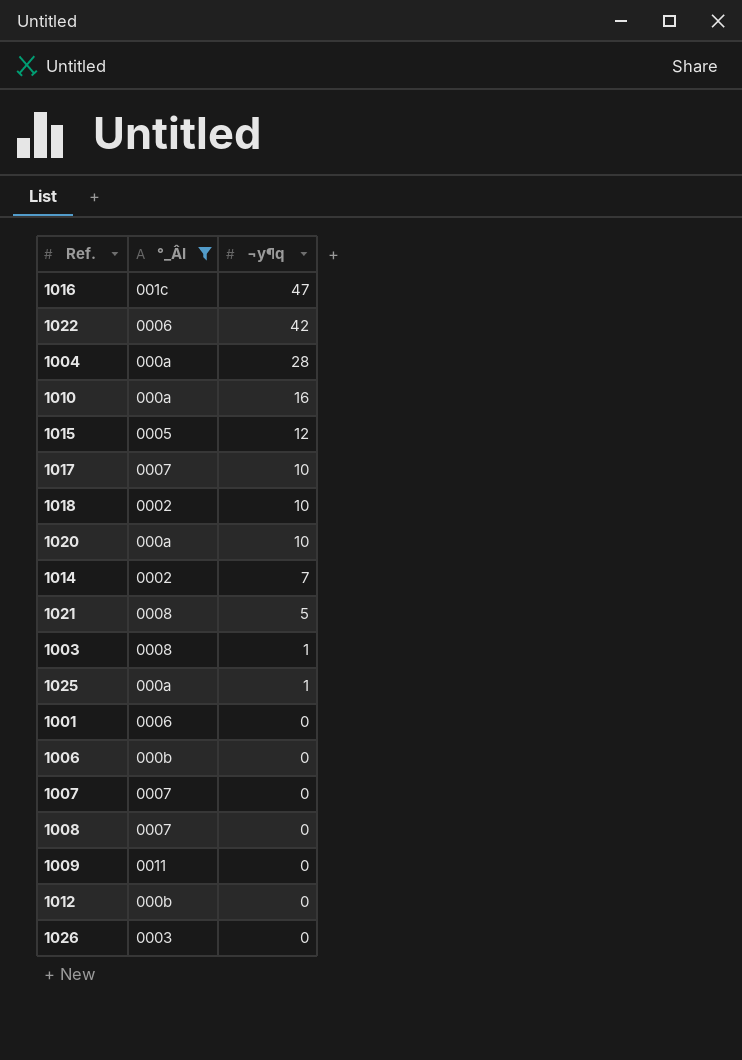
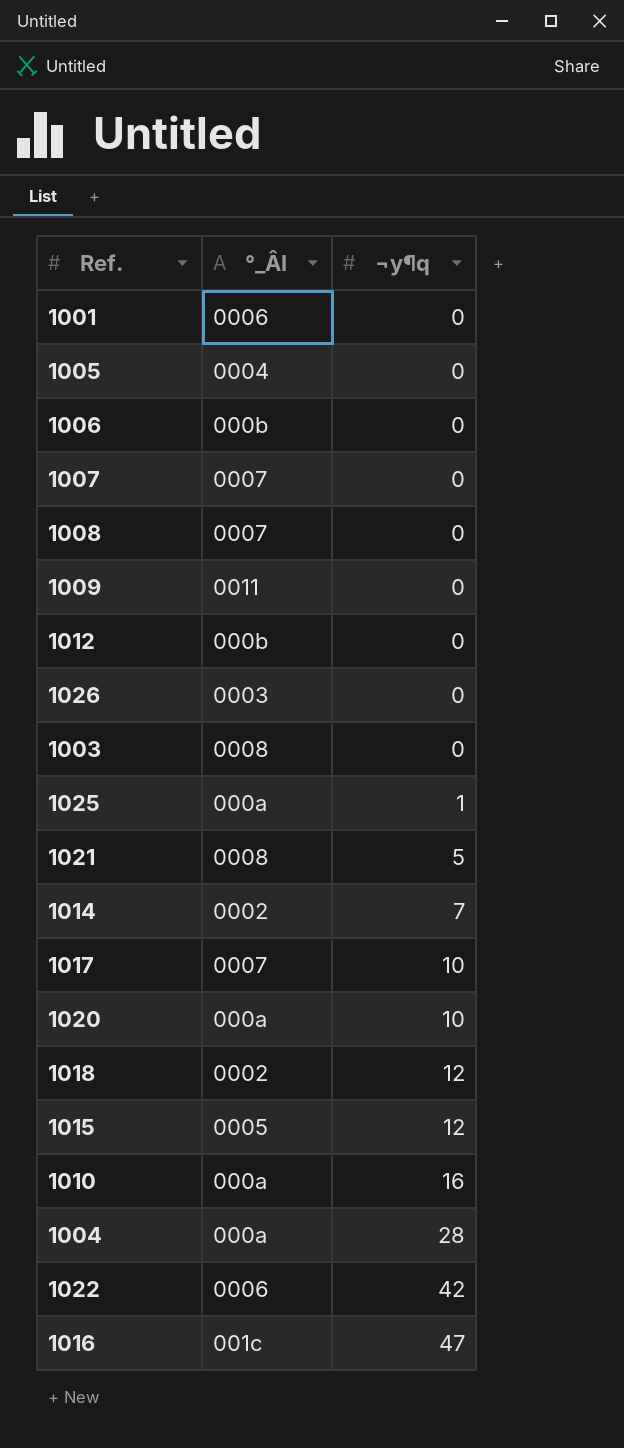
filter: °_ÂI != 0004 -> none
row order: ¬y¶q descending -> ¬y¶q ascending
1003 | ¬y¶q: 1 -> 0
1018 | ¬y¶q: 10 -> 12

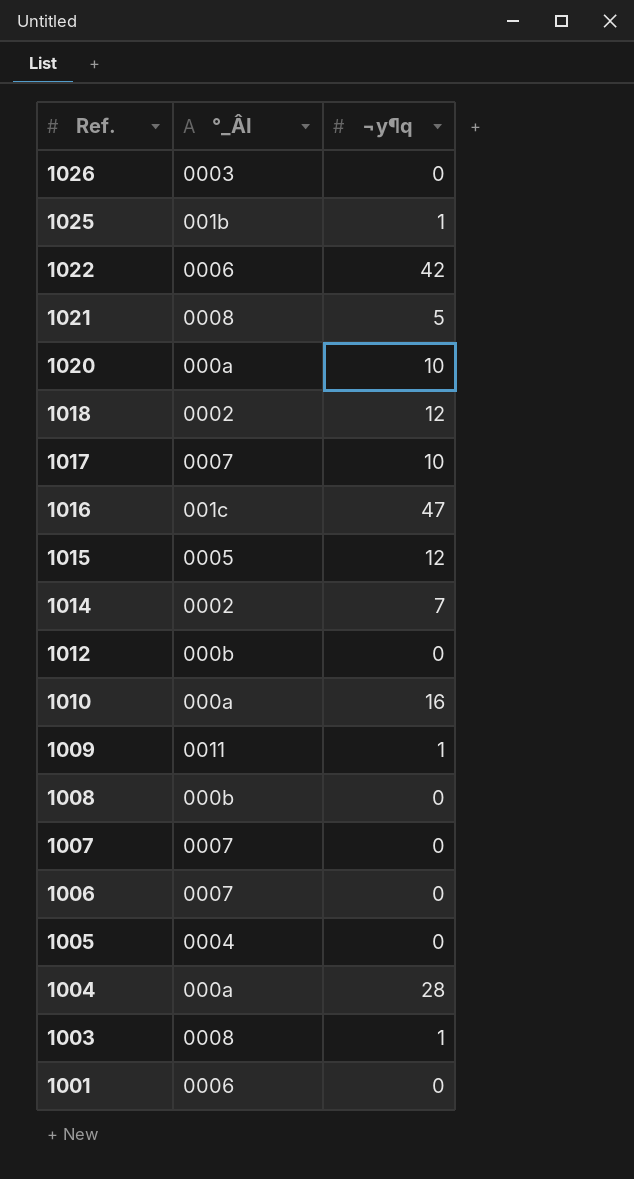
row order: ¬y¶q ascending -> Ref. descending
1025 | °_ÂI: 000a -> 001b
1009 | ¬y¶q: 0 -> 1
1008 | °_ÂI: 0007 -> 000b
1006 | °_ÂI: 000b -> 0007
1003 | ¬y¶q: 0 -> 1

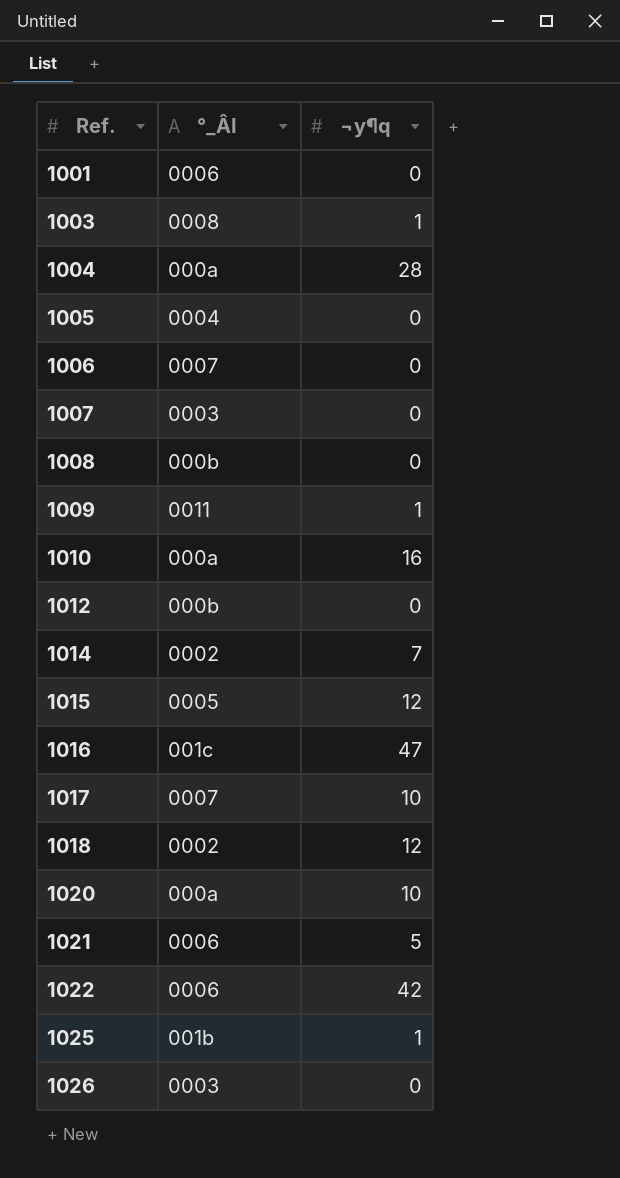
row order: Ref. descending -> Ref. ascending
1007 | °_ÂI: 0007 -> 0003
1021 | °_ÂI: 0008 -> 0006

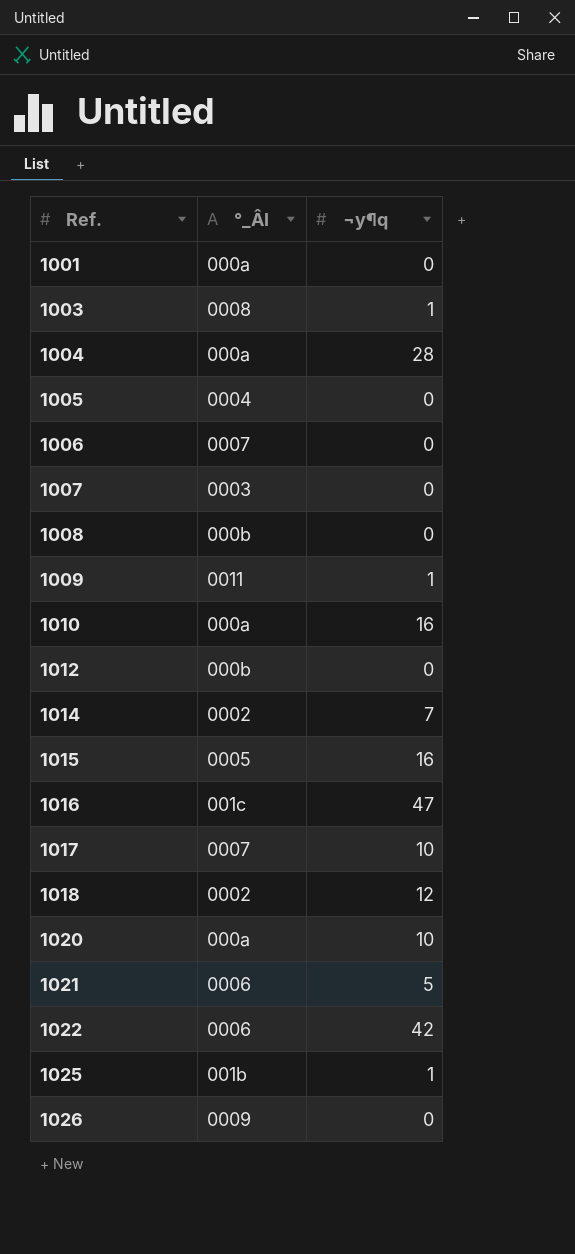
1001 | °_ÂI: 0006 -> 000a
1015 | ¬y¶q: 12 -> 16
1026 | °_ÂI: 0003 -> 0009

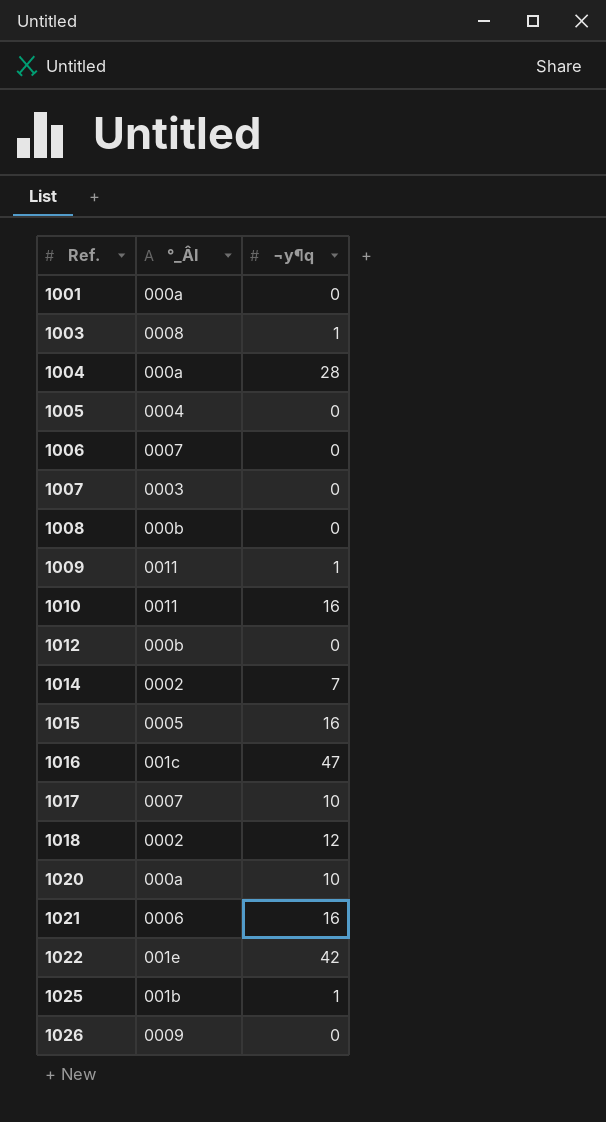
1010 | °_ÂI: 000a -> 0011
1021 | ¬y¶q: 5 -> 16
1022 | °_ÂI: 0006 -> 001e

